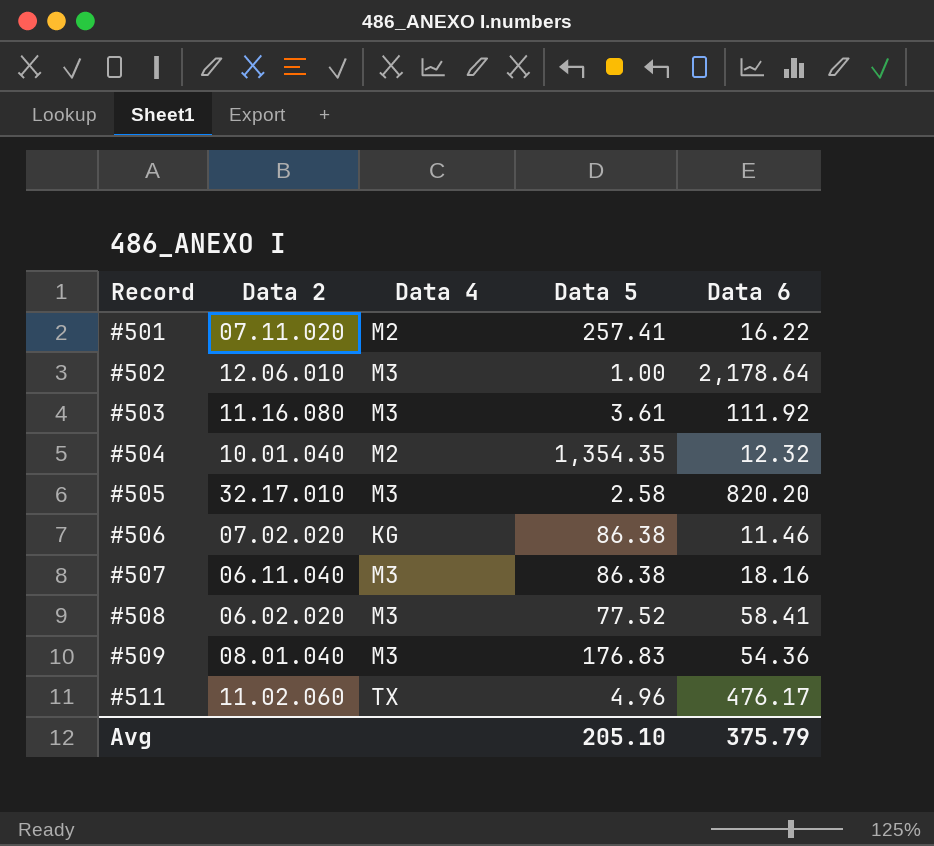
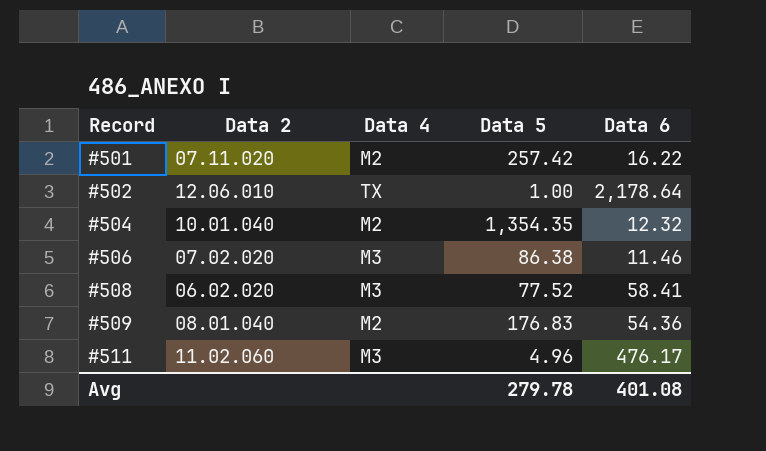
row #503: 11.16.080 | M3 | 3.61 | 111.92 -> none
row #505: 32.17.010 | M3 | 2.58 | 820.20 -> none
row #507: 06.11.040 | M3 | 86.38 | 18.16 -> none
#501 | Data 5: 257.41 -> 257.42
#502 | Data 4: M3 -> TX
#506 | Data 4: KG -> M3
#509 | Data 4: M3 -> M2
#511 | Data 4: TX -> M3
Avg | Data 5: 205.10 -> 279.78
Avg | Data 6: 375.79 -> 401.08

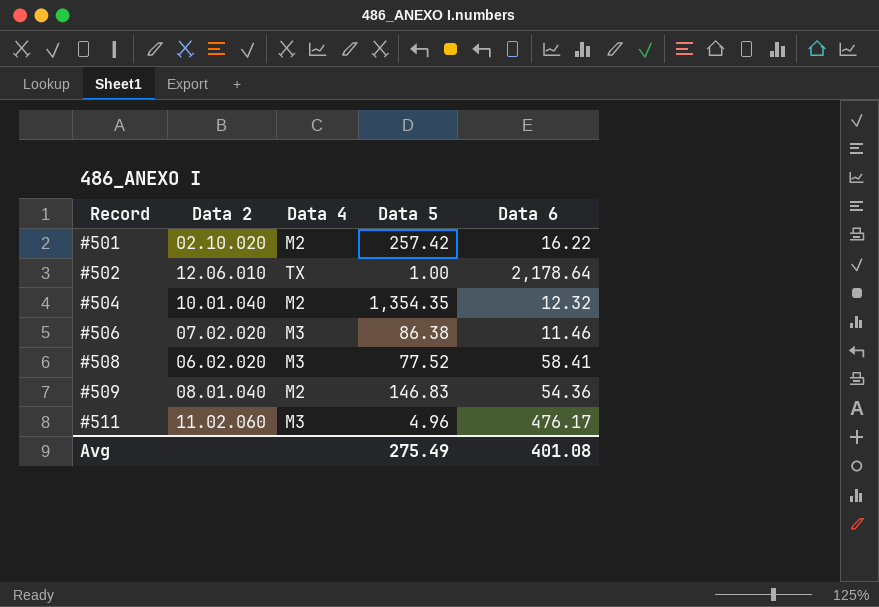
#501 | Data 2: 07.11.020 -> 02.10.020
#509 | Data 5: 176.83 -> 146.83
Avg | Data 5: 279.78 -> 275.49

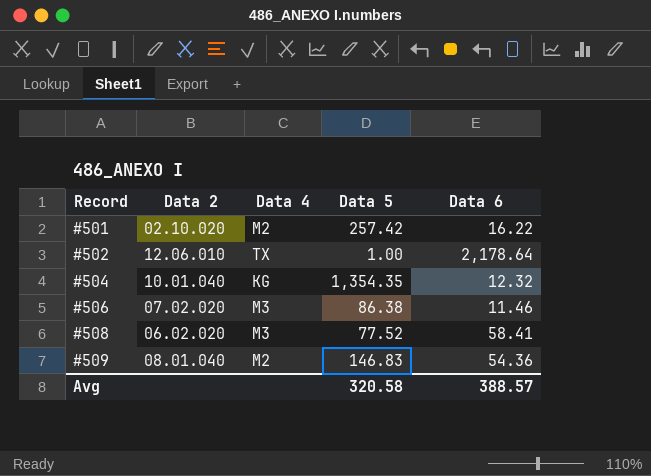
row #511: 11.02.060 | M3 | 4.96 | 476.17 -> none
#504 | Data 4: M2 -> KG
Avg | Data 5: 275.49 -> 320.58
Avg | Data 6: 401.08 -> 388.57

